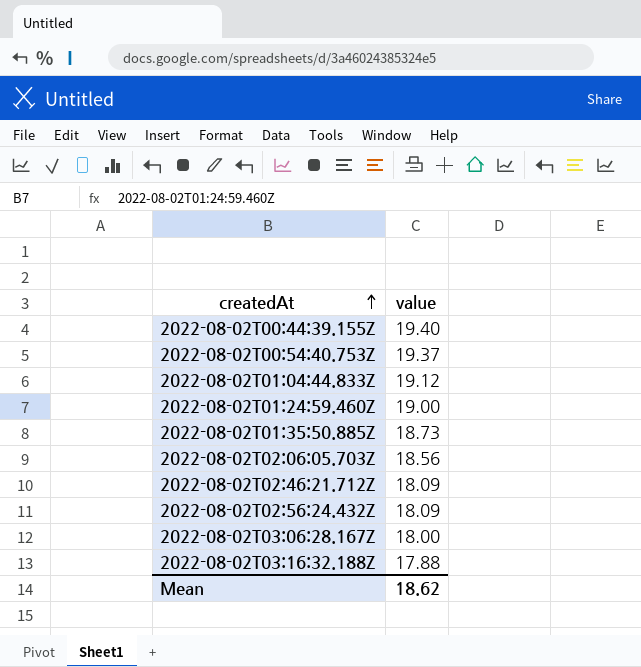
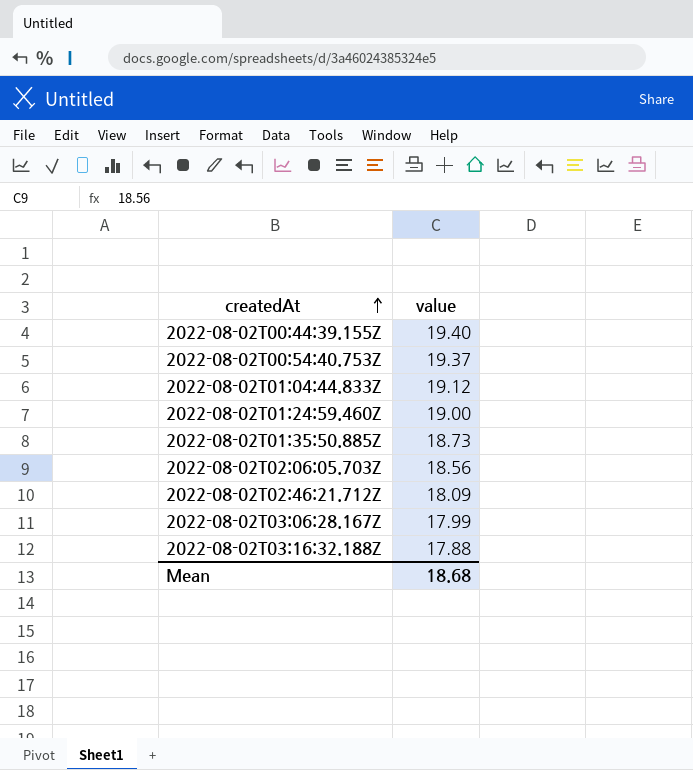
row 2022-08-02T02:56:24.432Z: 18.09 -> none
2022-08-02T03:06:28.167Z | value: 18.00 -> 17.99
Mean | value: 18.62 -> 18.68

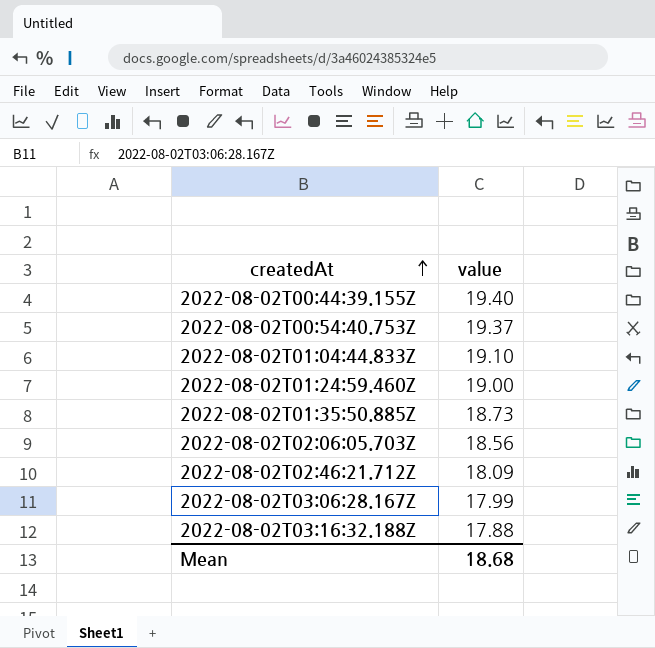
2022-08-02T01:04:44.833Z | value: 19.12 -> 19.10

